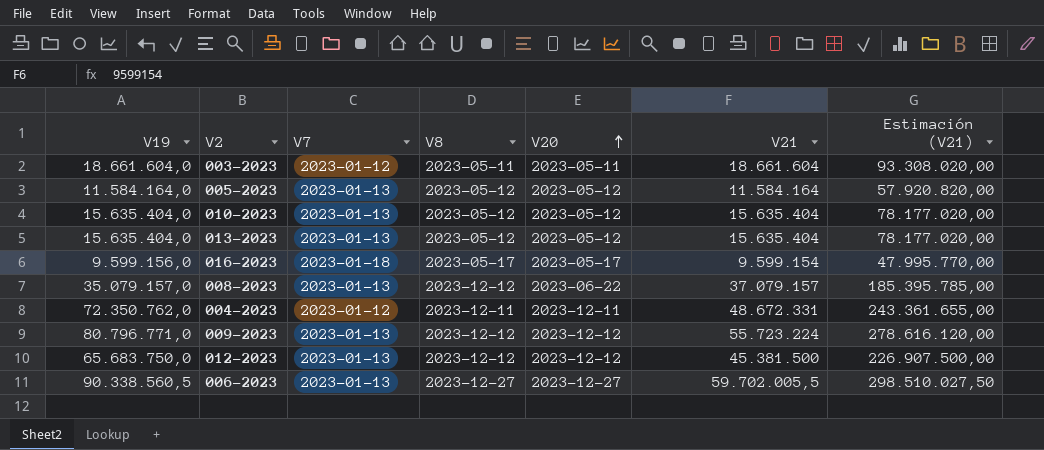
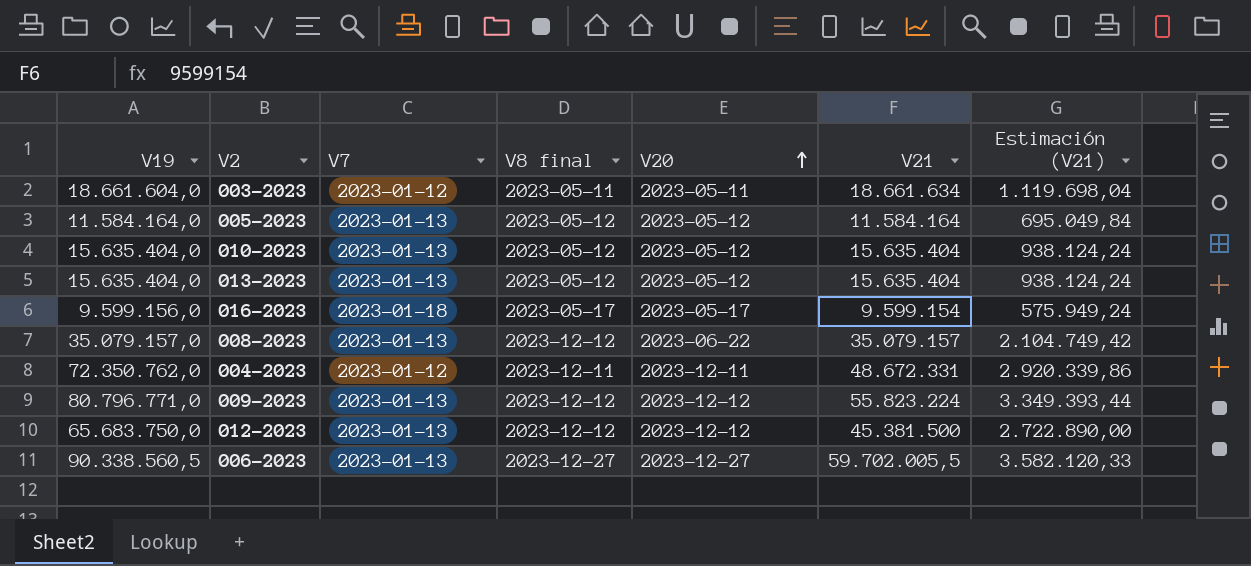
column name: V8 -> V8 final
column Estimación (V21) | formula: [V21] * 5 -> [V21] * 0,06
003-2023 | V21: 18.661.604 -> 18.661.634
008-2023 | V21: 37.079.157 -> 35.079.157
009-2023 | V21: 55.723.224 -> 55.823.224

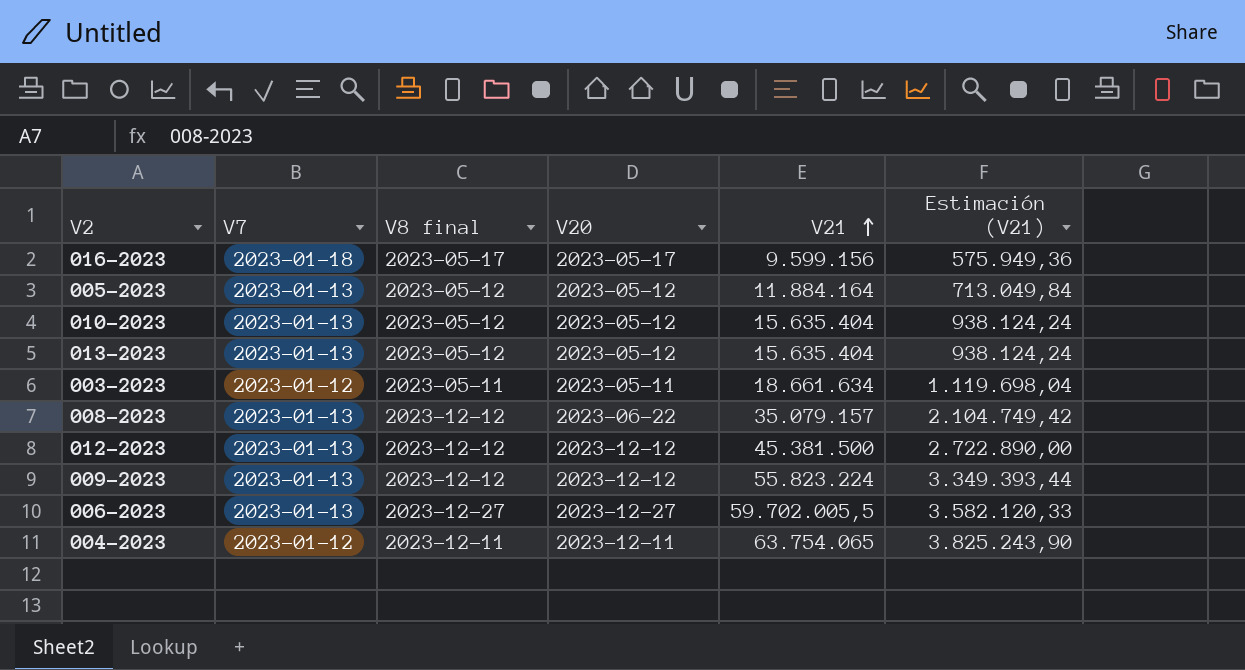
row order: V20 ascending -> V21 ascending
column V19 | position: 1 -> none
016-2023 | V21: 9.599.154 -> 9.599.156
016-2023 | Estimación (V21): 575.949,24 -> 575.949,36
005-2023 | V21: 11.584.164 -> 11.884.164
005-2023 | Estimación (V21): 695.049,84 -> 713.049,84
004-2023 | V21: 48.672.331 -> 63.754.065
004-2023 | Estimación (V21): 2.920.339,86 -> 3.825.243,90

